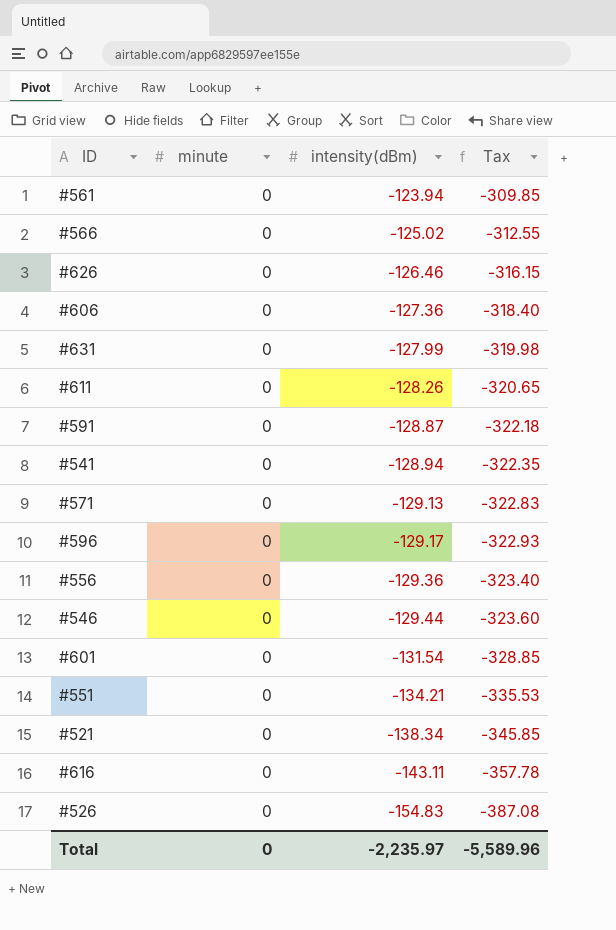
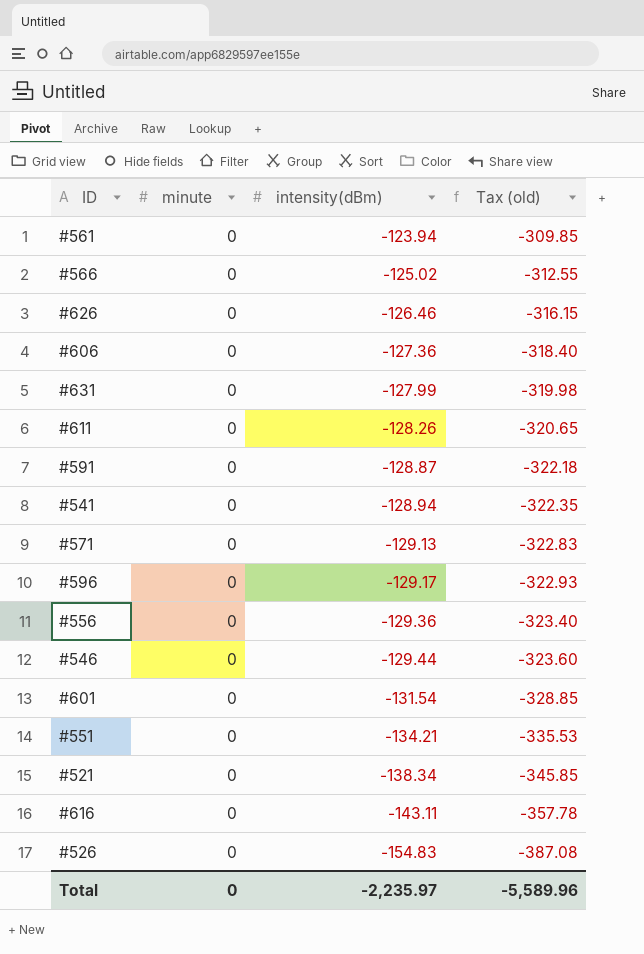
column name: Tax -> Tax (old)

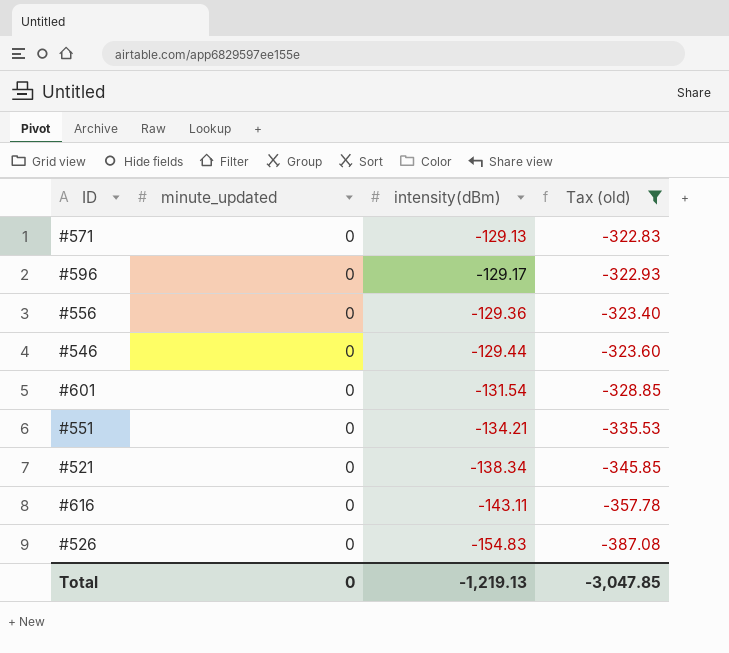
filter: none -> Tax (old) <= -322.83
column name: minute -> minute_updated
Total | intensity(dBm): -2,235.97 -> -1,219.13
Total | Tax (old): -5,589.96 -> -3,047.85

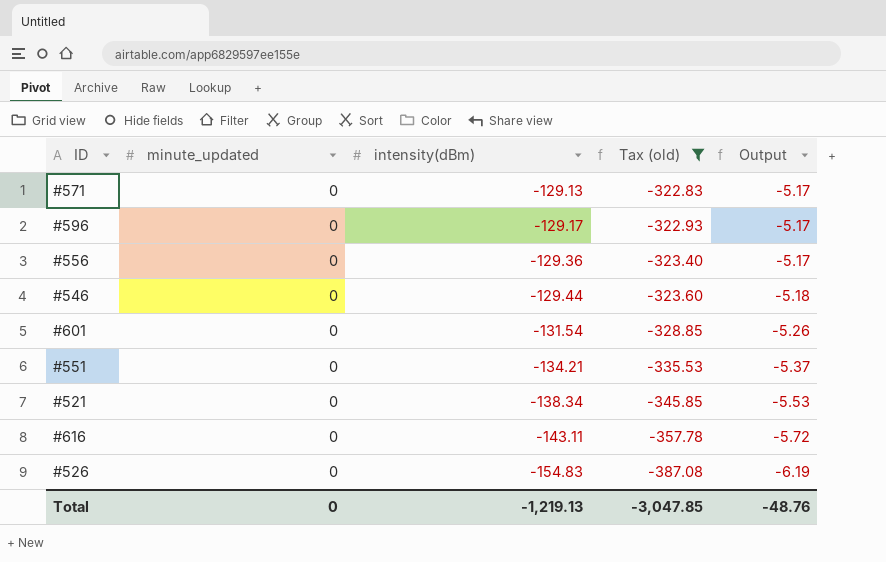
column Output | formula: none -> [intensity(dBm)] * 0.04

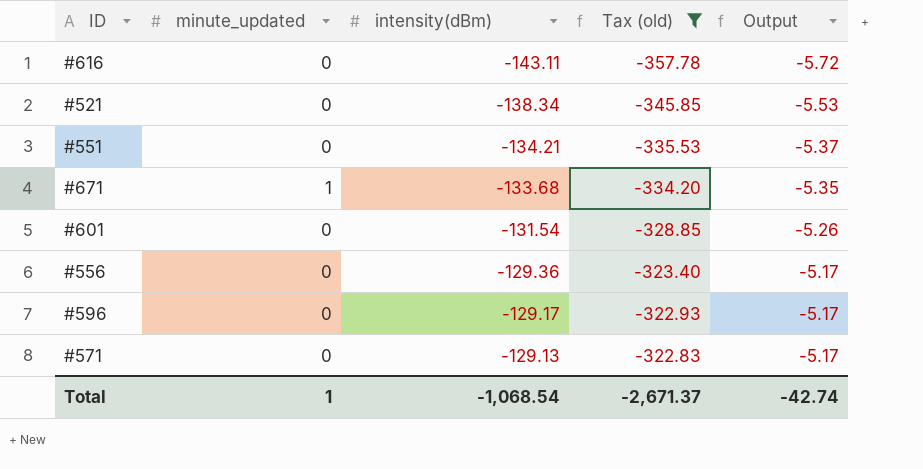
row order: intensity(dBm) descending -> intensity(dBm) ascending
row #546: 0 | -129.44 | -323.60 | -5.18 -> none
row #526: 0 | -154.83 | -387.08 | -6.19 -> none
row #671: none -> 1 | -133.68 | -334.20 | -5.35
Total | minute_updated: 0 -> 1
Total | intensity(dBm): -1,219.13 -> -1,068.54
Total | Tax (old): -3,047.85 -> -2,671.37
Total | Output: -48.76 -> -42.74

